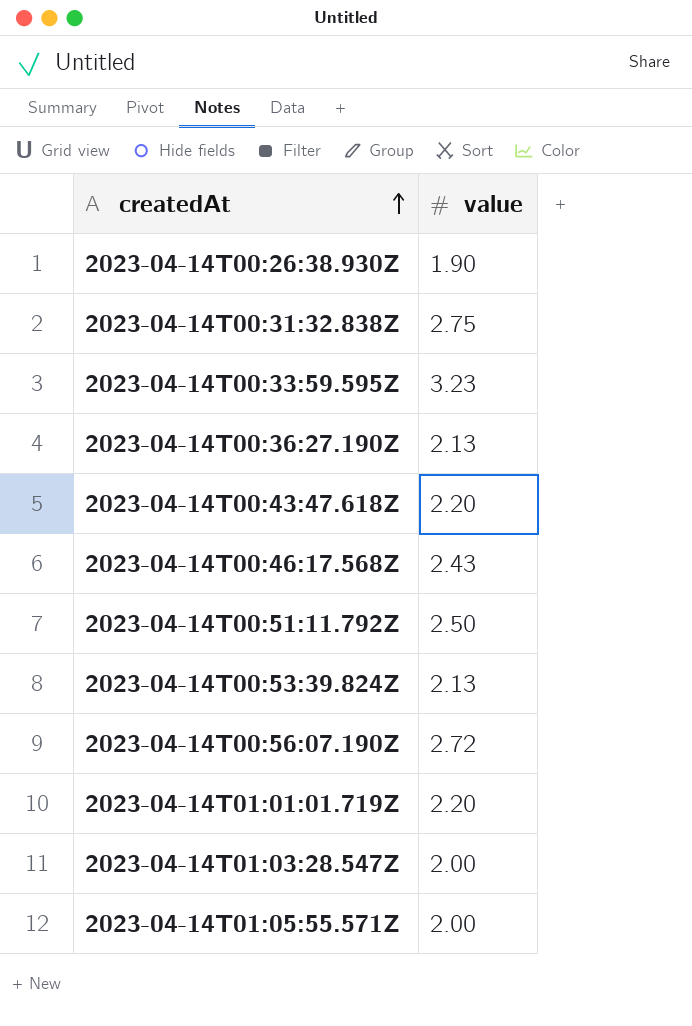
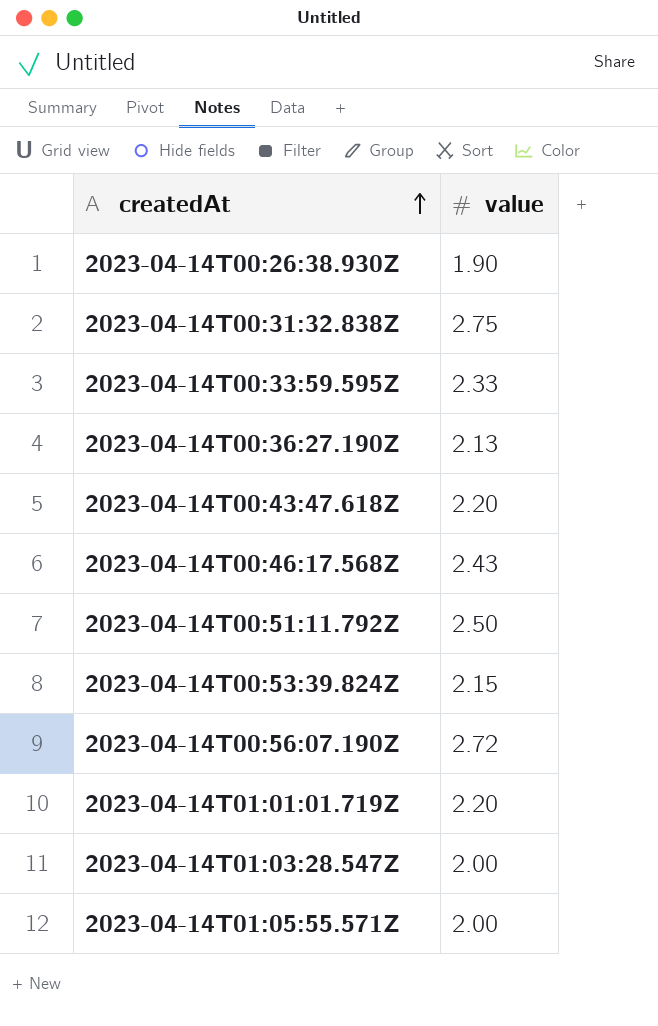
2023-04-14T00:33:59.595Z | value: 3.23 -> 2.33
2023-04-14T00:53:39.824Z | value: 2.13 -> 2.15

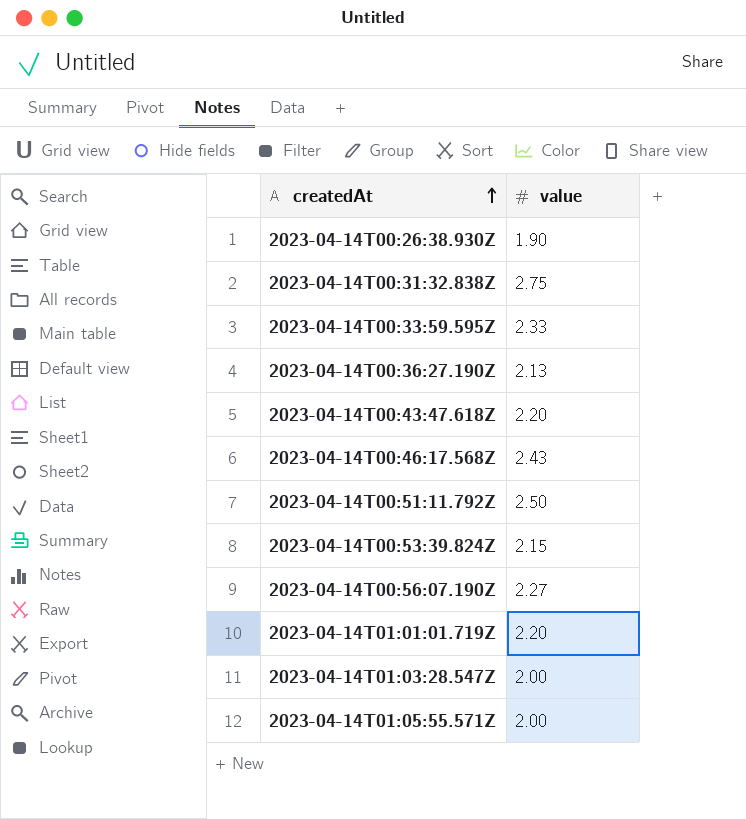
2023-04-14T00:56:07.190Z | value: 2.72 -> 2.27

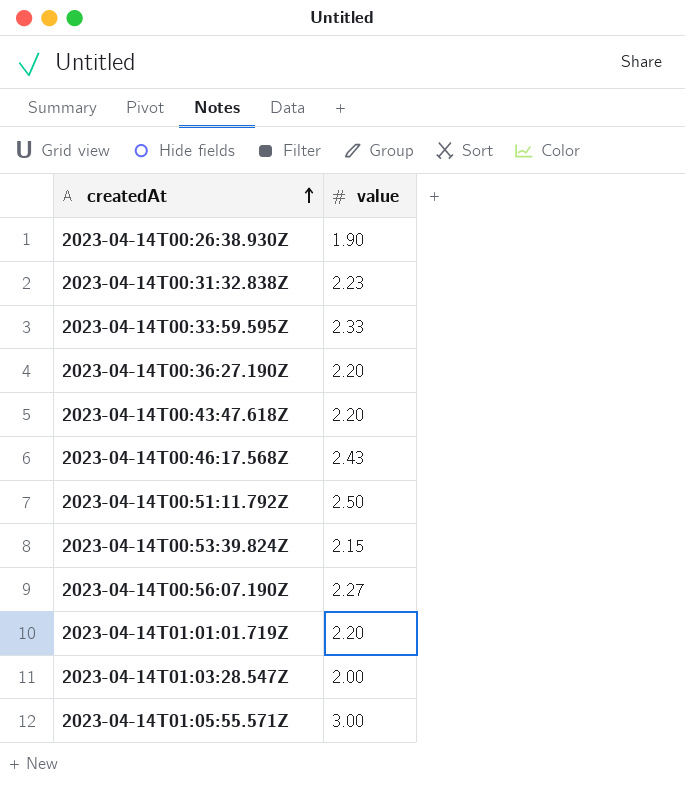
2023-04-14T00:31:32.838Z | value: 2.75 -> 2.23
2023-04-14T00:36:27.190Z | value: 2.13 -> 2.20
2023-04-14T01:05:55.571Z | value: 2.00 -> 3.00

